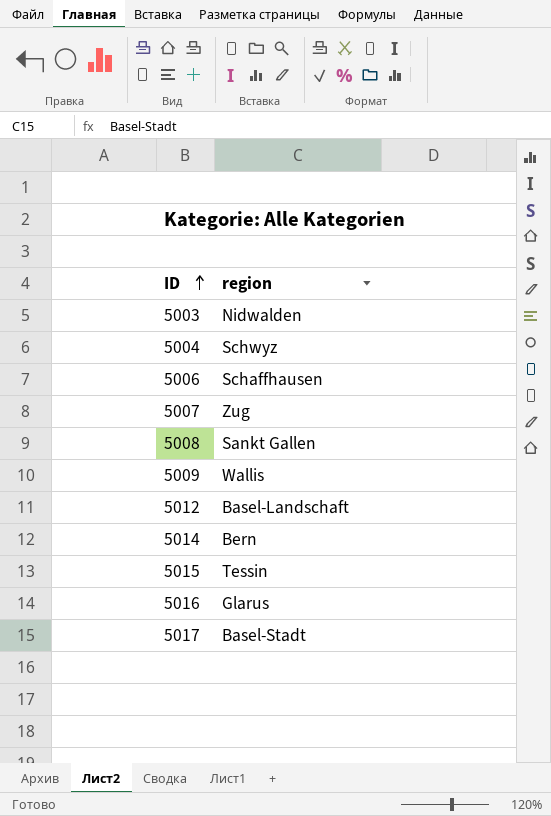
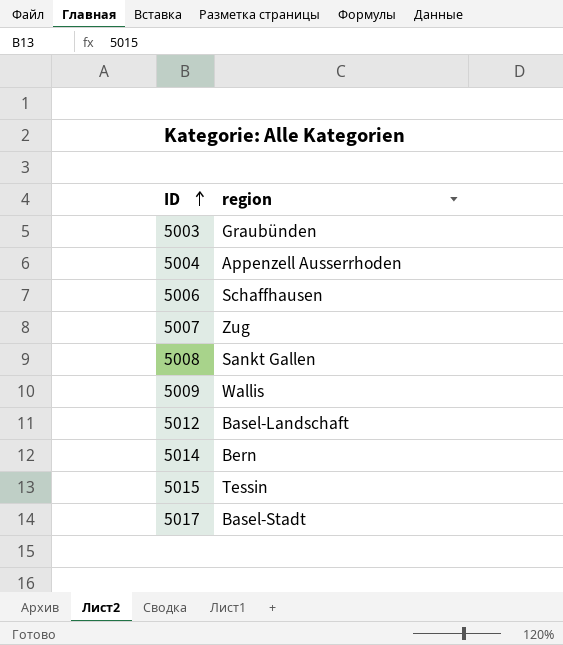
row 5016: Glarus -> none
5003 | region: Nidwalden -> Graubünden
5004 | region: Schwyz -> Appenzell Ausserrhoden

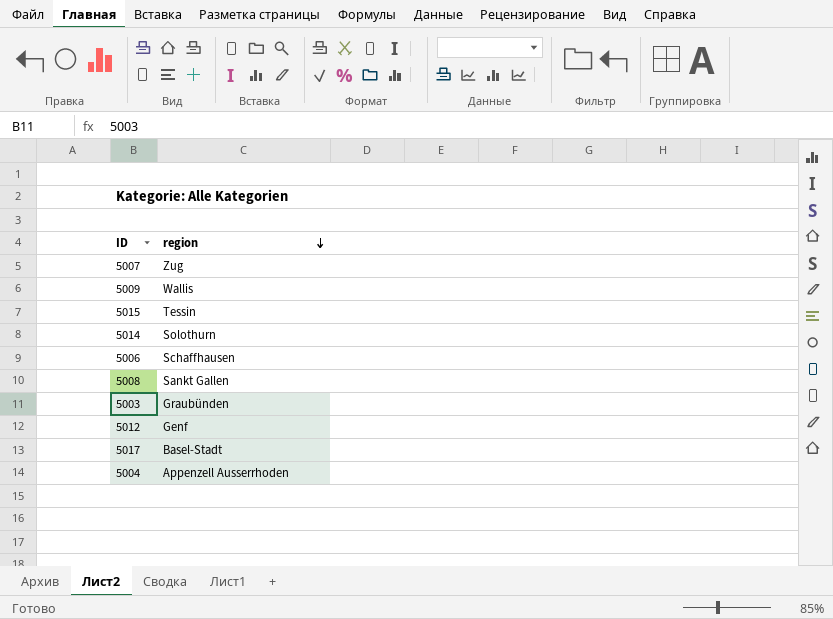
row order: ID ascending -> region descending
5014 | region: Bern -> Solothurn
5012 | region: Basel-Landschaft -> Genf

